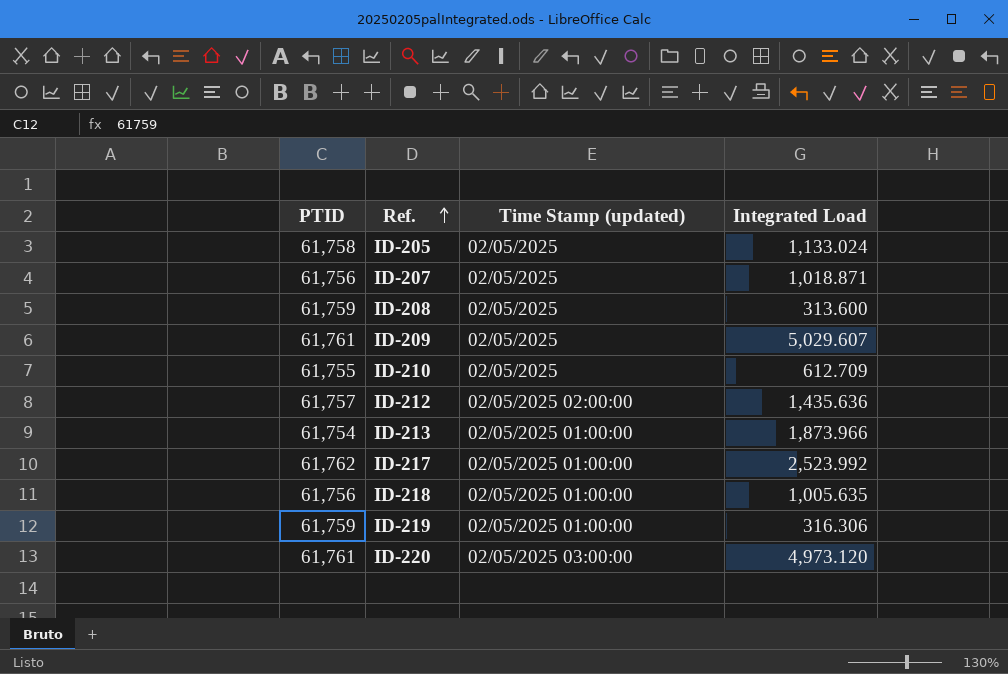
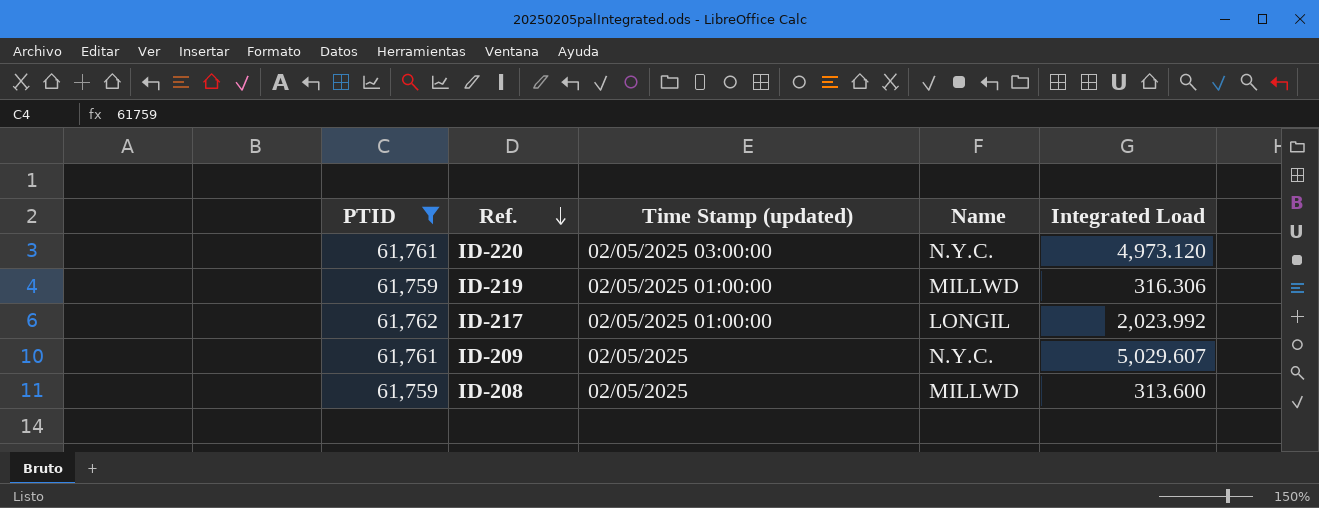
filter: none -> PTID >= 61,759
row order: Ref. ascending -> Ref. descending
column Name | position: none -> 4
ID-217 | Integrated Load: 2,523.992 -> 2,023.992

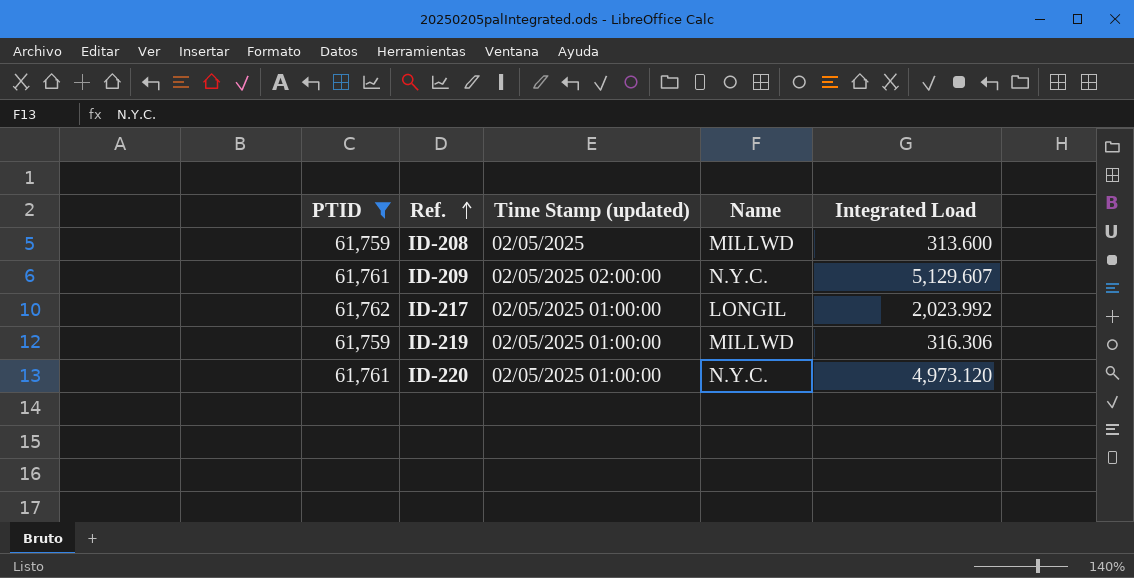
row order: Ref. descending -> Ref. ascending
ID-209 | Time Stamp (updated): 02/05/2025 -> 02/05/2025 02:00:00
ID-209 | Integrated Load: 5,029.607 -> 5,129.607
ID-220 | Time Stamp (updated): 02/05/2025 03:00:00 -> 02/05/2025 01:00:00

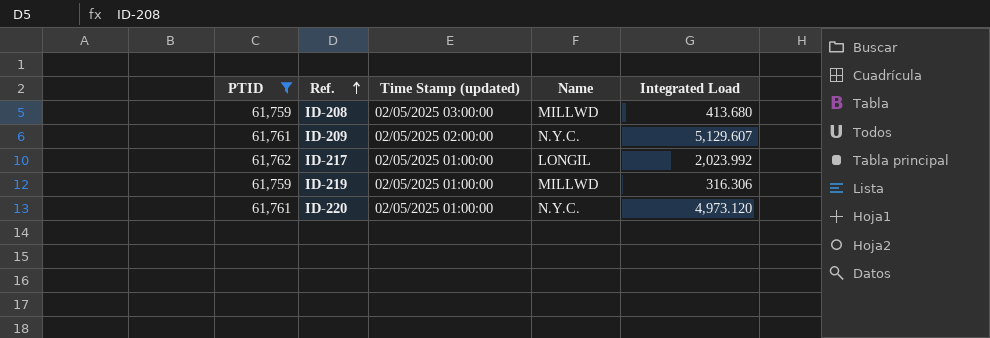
ID-208 | Time Stamp (updated): 02/05/2025 -> 02/05/2025 03:00:00
ID-208 | Integrated Load: 313.600 -> 413.680

